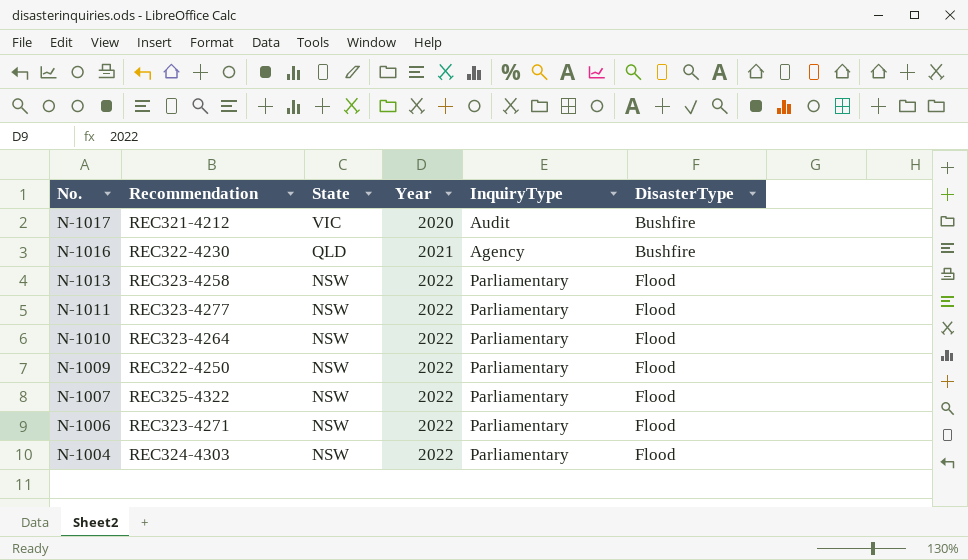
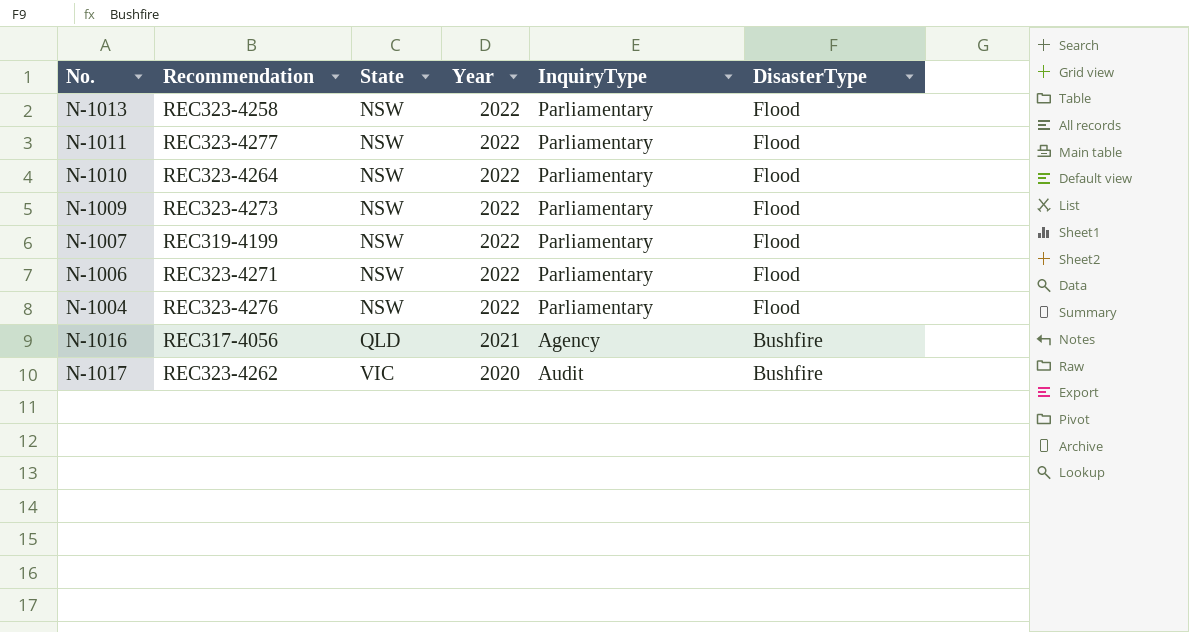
row order: No. descending -> State ascending
N-1009 | Recommendation: REC322-4250 -> REC323-4273
N-1007 | Recommendation: REC325-4322 -> REC319-4199
N-1004 | Recommendation: REC324-4303 -> REC323-4276
N-1016 | Recommendation: REC322-4230 -> REC317-4056
N-1017 | Recommendation: REC321-4212 -> REC323-4262

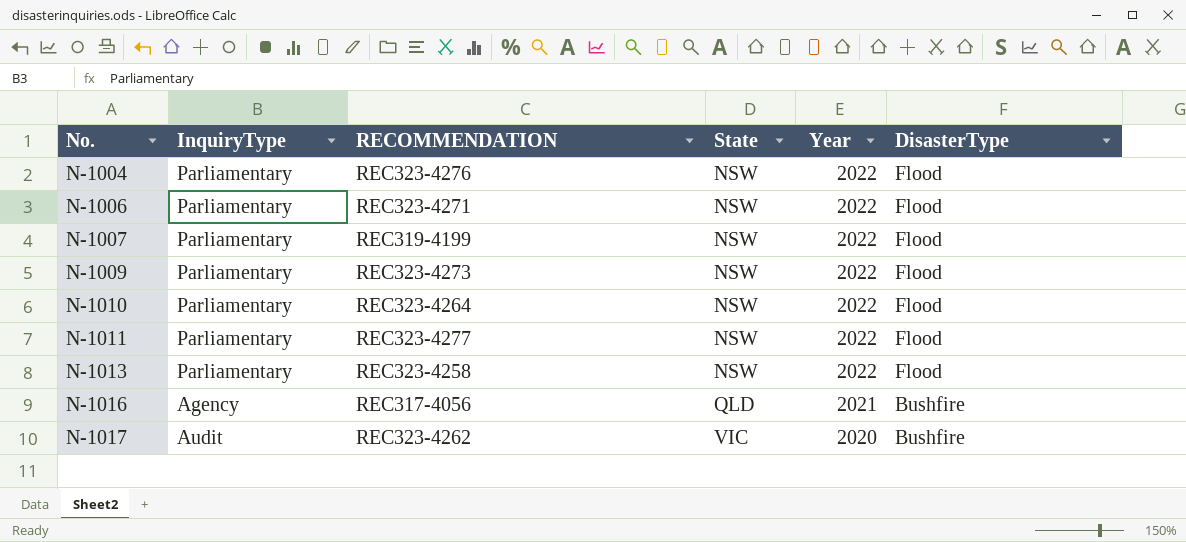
row order: State ascending -> No. ascending
column InquiryType | position: 5 -> 2
column name: Recommendation -> RECOMMENDATION

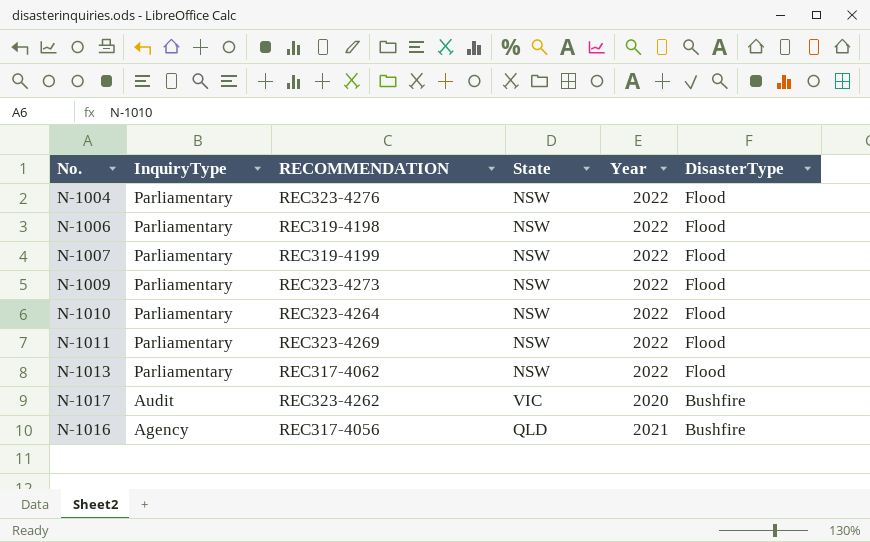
row order: No. ascending -> InquiryType descending
N-1006 | RECOMMENDATION: REC323-4271 -> REC319-4198
N-1011 | RECOMMENDATION: REC323-4277 -> REC323-4269
N-1013 | RECOMMENDATION: REC323-4258 -> REC317-4062

